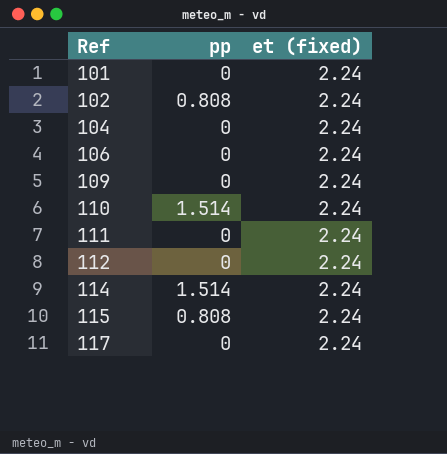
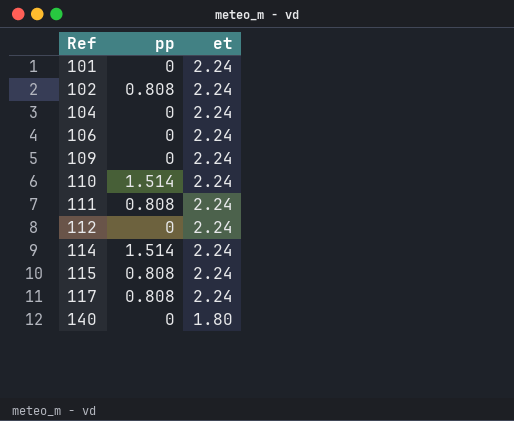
column name: et (fixed) -> et
111 | pp: 0 -> 0.808
117 | pp: 0 -> 0.808
row 140: none -> 0 | 1.80

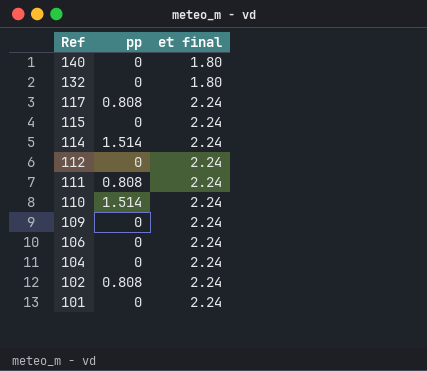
row order: Ref ascending -> Ref descending
column name: et -> et final
row 132: none -> 0 | 1.80
115 | pp: 0.808 -> 0

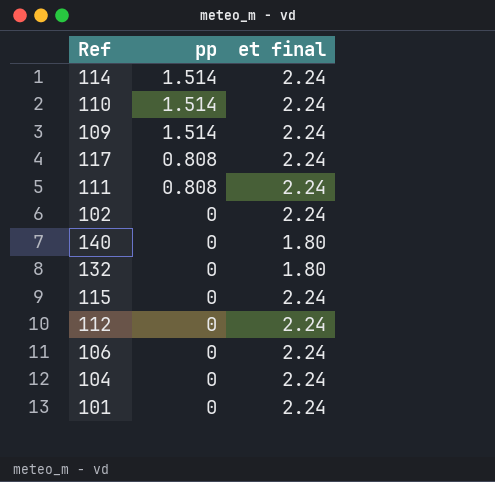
row order: Ref descending -> pp descending
109 | pp: 0 -> 1.514
102 | pp: 0.808 -> 0

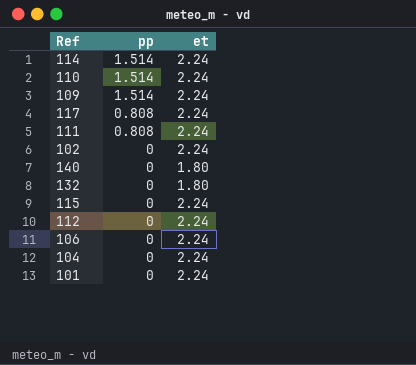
column name: et final -> et

